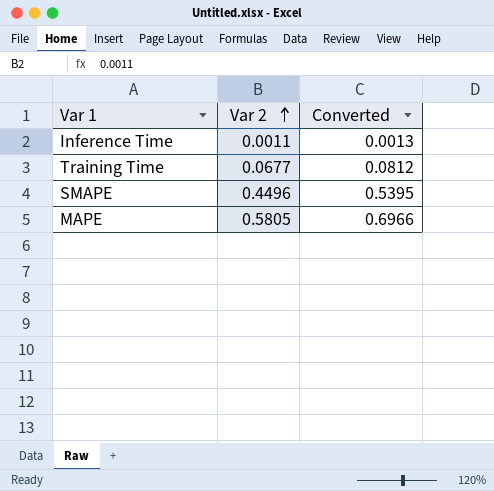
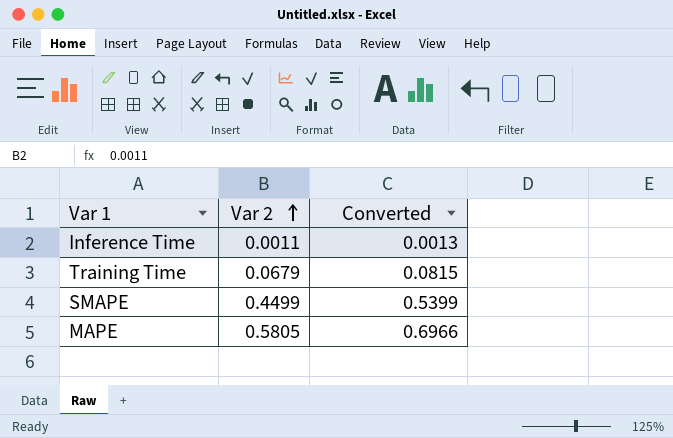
Training Time | Var 2: 0.0677 -> 0.0679
Training Time | Converted: 0.0812 -> 0.0815
SMAPE | Var 2: 0.4496 -> 0.4499
SMAPE | Converted: 0.5395 -> 0.5399

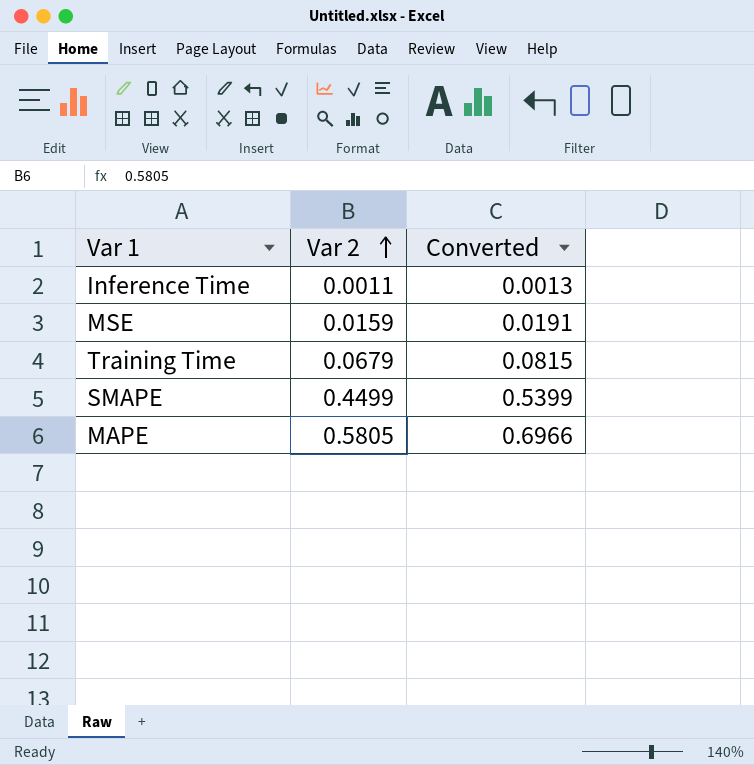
row MSE: none -> 0.0159 | 0.0191

